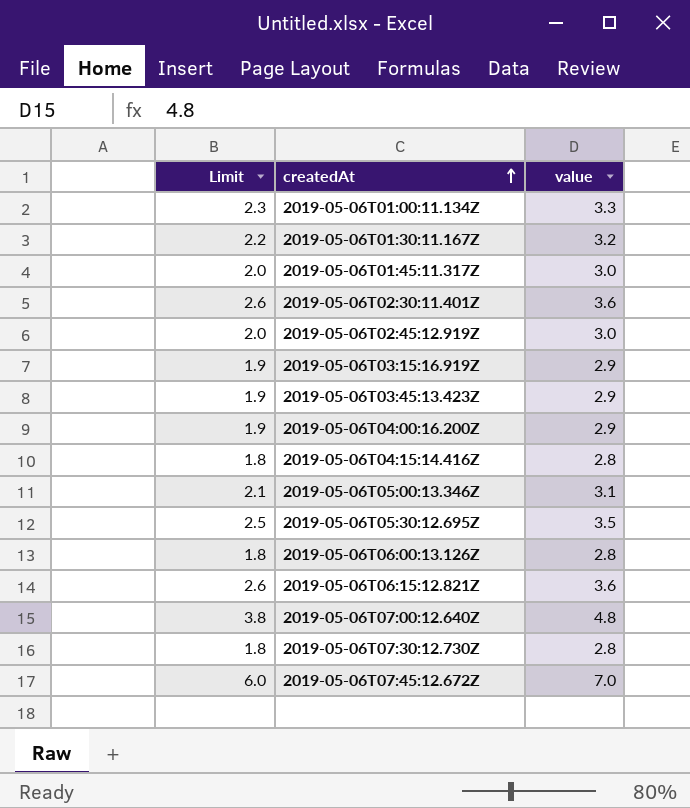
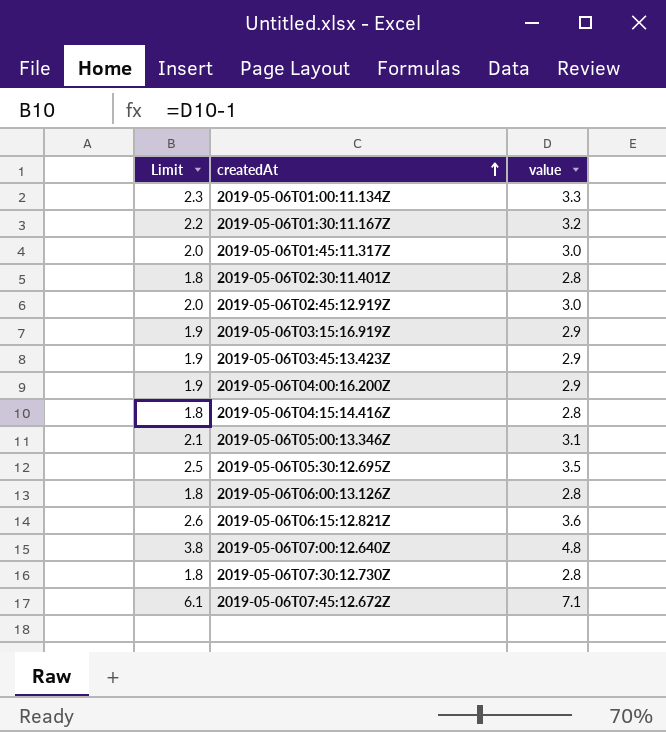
2019-05-06T02:30:11.401Z | Limit: 2.6 -> 1.8
2019-05-06T02:30:11.401Z | value: 3.6 -> 2.8
2019-05-06T07:45:12.672Z | Limit: 6.0 -> 6.1
2019-05-06T07:45:12.672Z | value: 7.0 -> 7.1

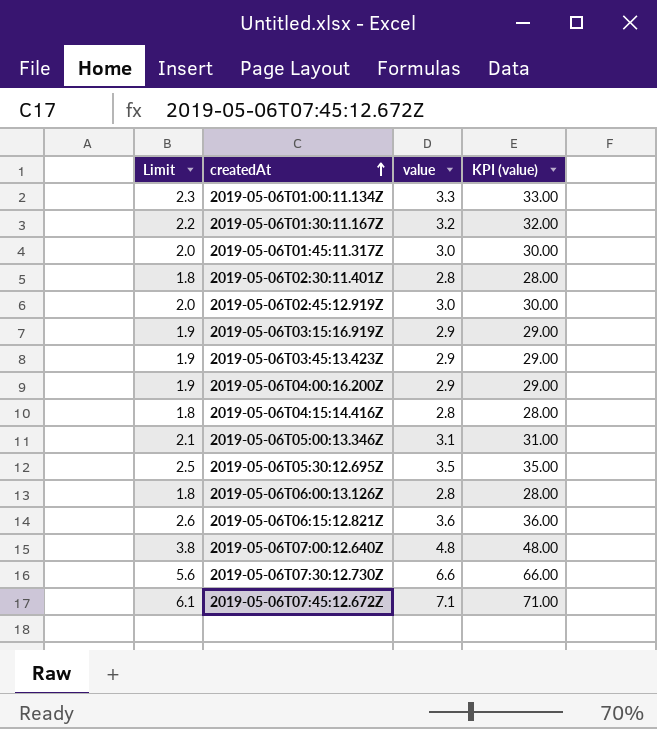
column KPI (value) | formula: none -> [value] * 10
2019-05-06T07:30:12.730Z | Limit: 1.8 -> 5.6
2019-05-06T07:30:12.730Z | value: 2.8 -> 6.6

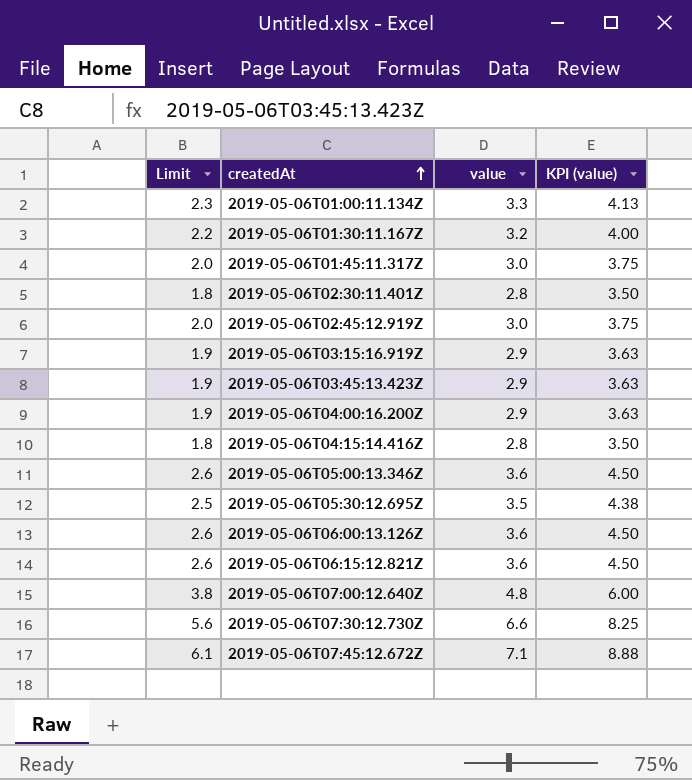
column KPI (value) | formula: [value] * 10 -> [value] * 1.25
2019-05-06T05:00:13.346Z | Limit: 2.1 -> 2.6
2019-05-06T05:00:13.346Z | value: 3.1 -> 3.6
2019-05-06T06:00:13.126Z | Limit: 1.8 -> 2.6
2019-05-06T06:00:13.126Z | value: 2.8 -> 3.6

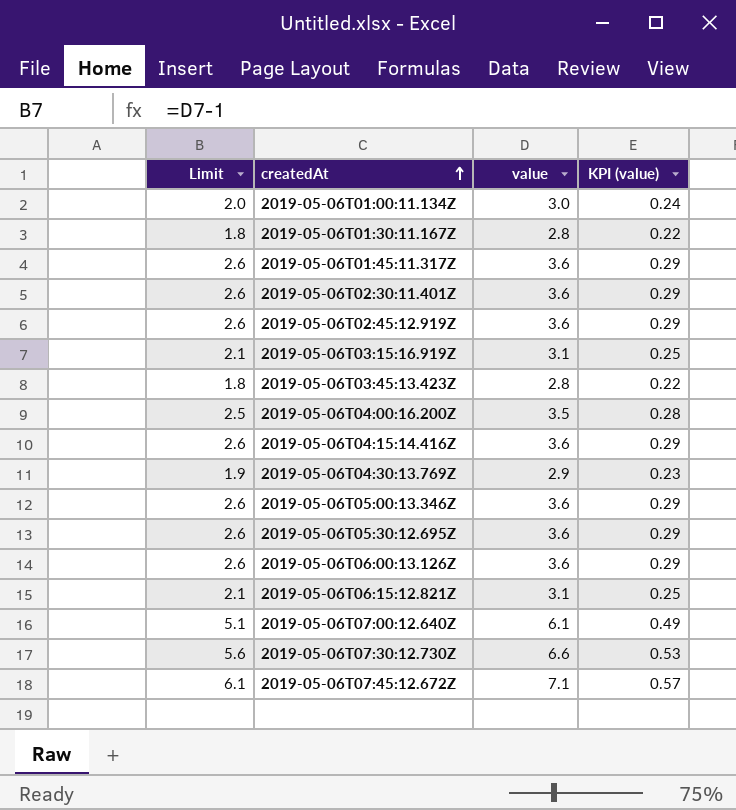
column KPI (value) | formula: [value] * 1.25 -> [value] * 0.08
2019-05-06T01:00:11.134Z | Limit: 2.3 -> 2.0
2019-05-06T01:00:11.134Z | value: 3.3 -> 3.0
2019-05-06T01:30:11.167Z | Limit: 2.2 -> 1.8
2019-05-06T01:30:11.167Z | value: 3.2 -> 2.8
2019-05-06T01:45:11.317Z | Limit: 2.0 -> 2.6
2019-05-06T01:45:11.317Z | value: 3.0 -> 3.6
2019-05-06T02:30:11.401Z | Limit: 1.8 -> 2.6
2019-05-06T02:30:11.401Z | value: 2.8 -> 3.6
2019-05-06T02:45:12.919Z | Limit: 2.0 -> 2.6
2019-05-06T02:45:12.919Z | value: 3.0 -> 3.6
2019-05-06T03:15:16.919Z | Limit: 1.9 -> 2.1
2019-05-06T03:15:16.919Z | value: 2.9 -> 3.1
2019-05-06T03:45:13.423Z | Limit: 1.9 -> 1.8
2019-05-06T03:45:13.423Z | value: 2.9 -> 2.8
2019-05-06T04:00:16.200Z | Limit: 1.9 -> 2.5
2019-05-06T04:00:16.200Z | value: 2.9 -> 3.5
2019-05-06T04:15:14.416Z | Limit: 1.8 -> 2.6
2019-05-06T04:15:14.416Z | value: 2.8 -> 3.6
row 2019-05-06T04:30:13.769Z: none -> 1.9 | 2.9 | 0.23
2019-05-06T05:30:12.695Z | Limit: 2.5 -> 2.6
2019-05-06T05:30:12.695Z | value: 3.5 -> 3.6
2019-05-06T06:15:12.821Z | Limit: 2.6 -> 2.1
2019-05-06T06:15:12.821Z | value: 3.6 -> 3.1
2019-05-06T07:00:12.640Z | Limit: 3.8 -> 5.1
2019-05-06T07:00:12.640Z | value: 4.8 -> 6.1

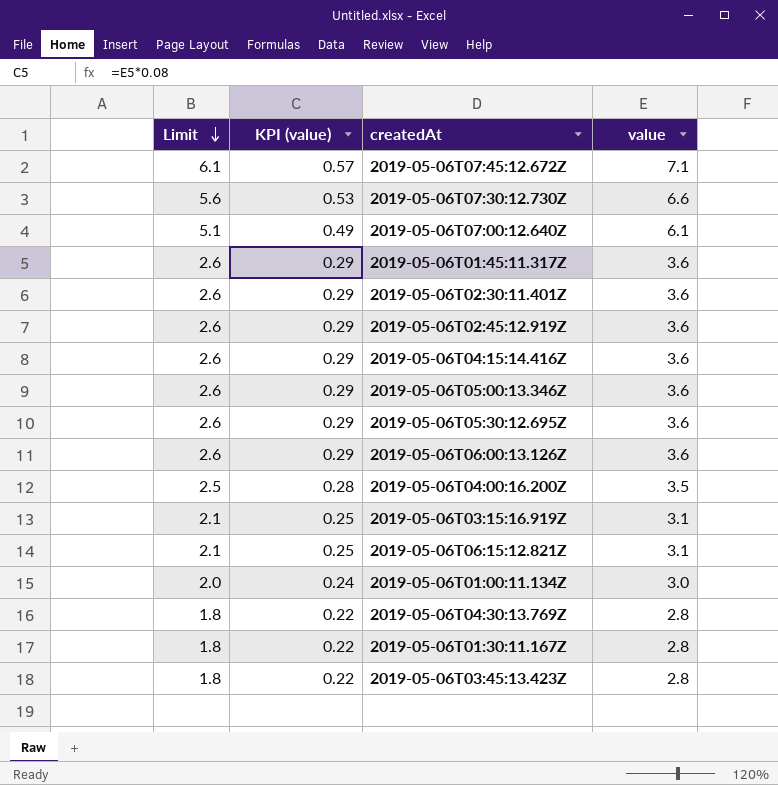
row order: createdAt ascending -> Limit descending
column KPI (value) | position: 4 -> 2
2019-05-06T04:30:13.769Z | Limit: 1.9 -> 1.8
2019-05-06T04:30:13.769Z | KPI (value): 0.23 -> 0.22
2019-05-06T04:30:13.769Z | value: 2.9 -> 2.8

